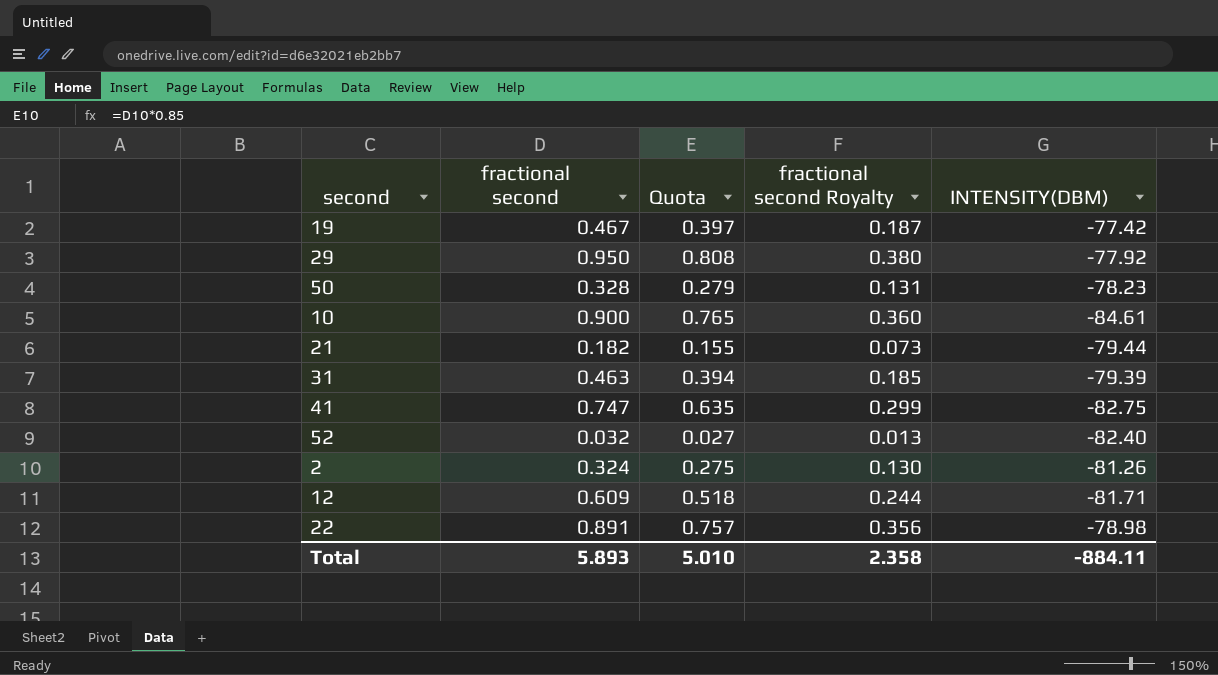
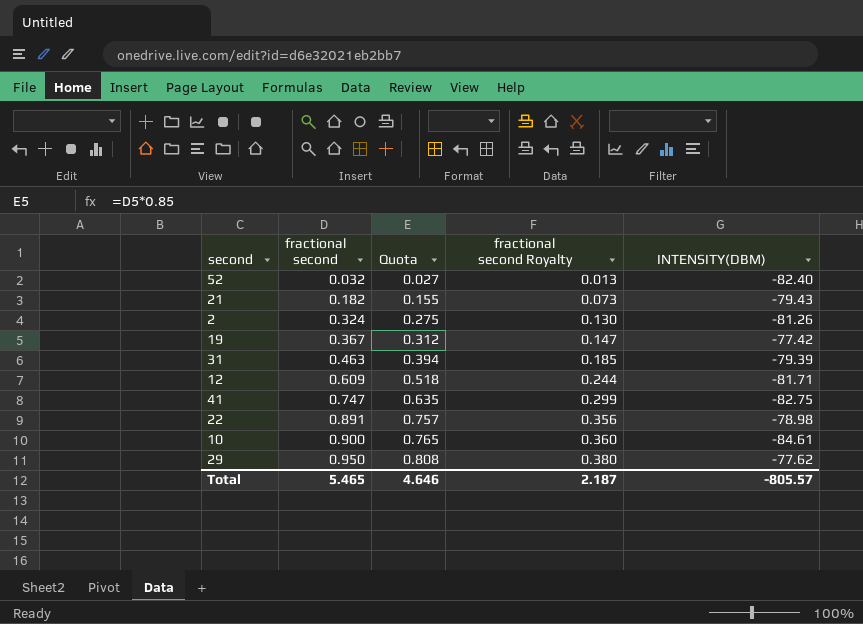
row order: none -> fractional second ascending
row 50: 0.328 | 0.279 | 0.131 | -78.23 -> none
21 | INTENSITY(DBM): -79.44 -> -79.43
19 | fractional second: 0.467 -> 0.367
19 | Quota: 0.397 -> 0.312
19 | fractional second Royalty: 0.187 -> 0.147
29 | INTENSITY(DBM): -77.92 -> -77.62
Total | fractional second: 5.893 -> 5.465
Total | Quota: 5.010 -> 4.646
Total | fractional second Royalty: 2.358 -> 2.187
Total | INTENSITY(DBM): -884.11 -> -805.57

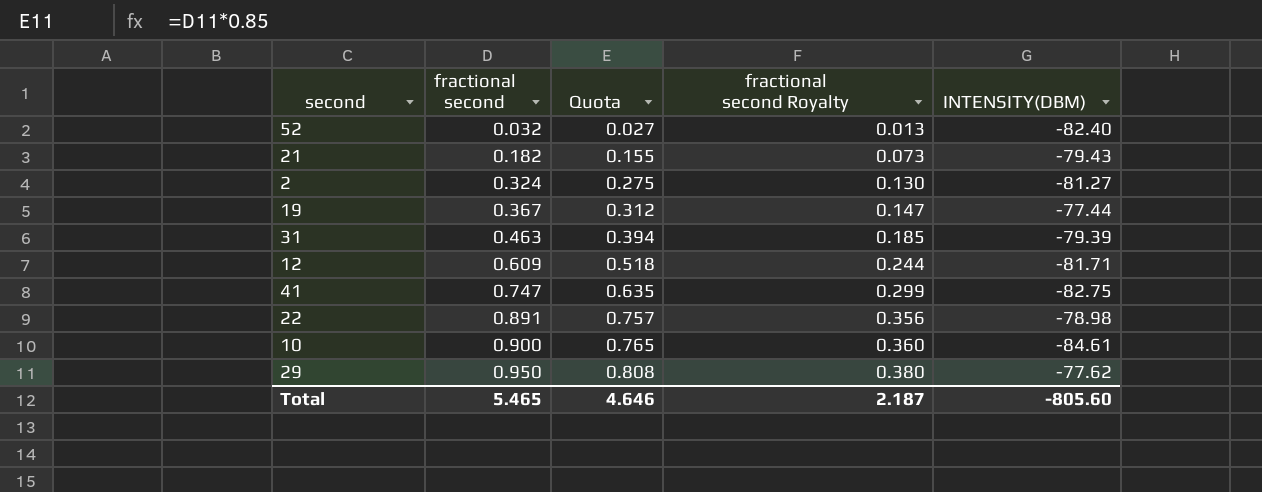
2 | INTENSITY(DBM): -81.26 -> -81.27
19 | INTENSITY(DBM): -77.42 -> -77.44
Total | INTENSITY(DBM): -805.57 -> -805.60

